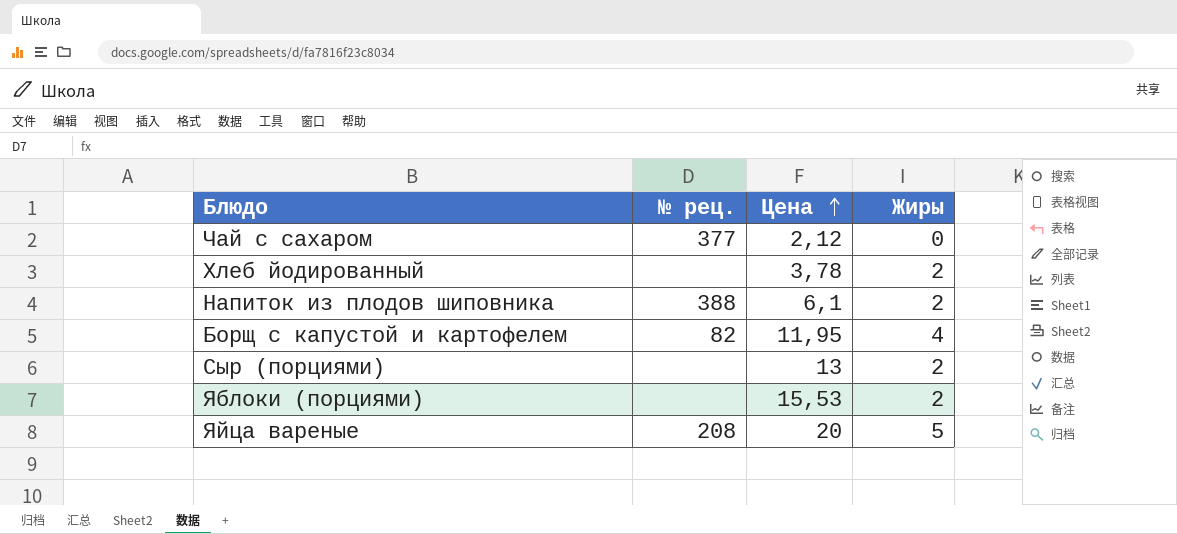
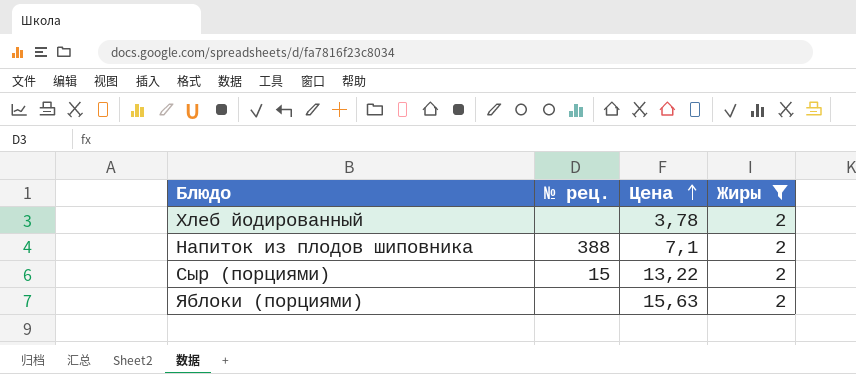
filter: none -> Жиры = 2
Напиток из плодов шиповника | Цена: 6,1 -> 7,1
Сыр (порциями) | № рец.: none -> 15
Сыр (порциями) | Цена: 13 -> 13,22
Яблоки (порциями) | Цена: 15,53 -> 15,63

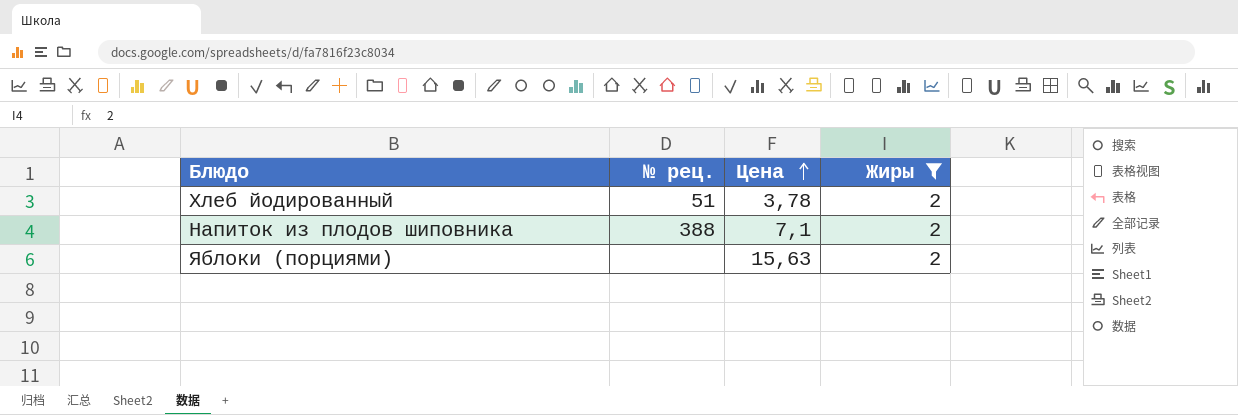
row Сыр (порциями): 15 | 13,22 | 2 -> none
Хлеб йодированный | № рец.: none -> 51

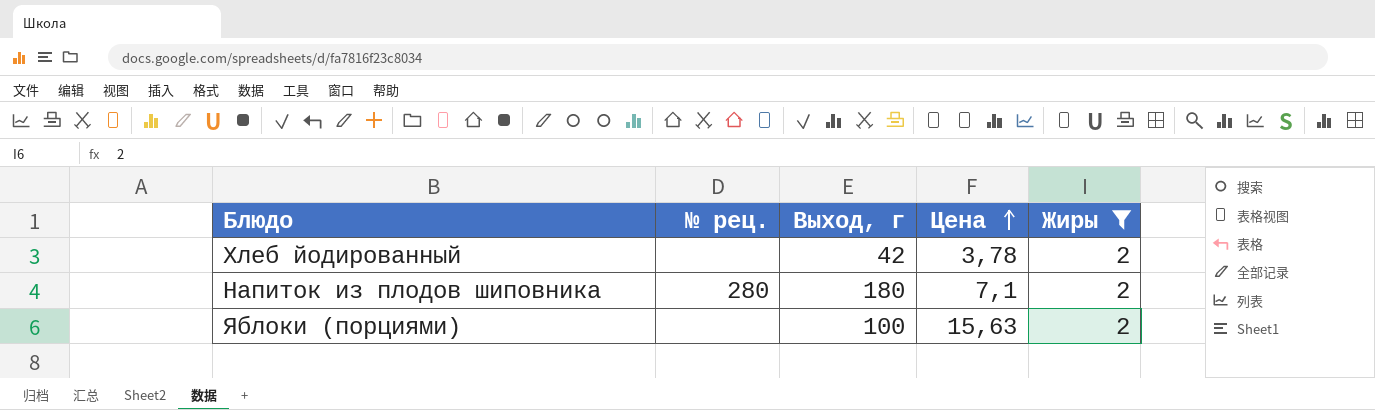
column Выход, г | position: none -> 3
Хлеб йодированный | № рец.: 51 -> none
Напиток из плодов шиповника | № рец.: 388 -> 280

